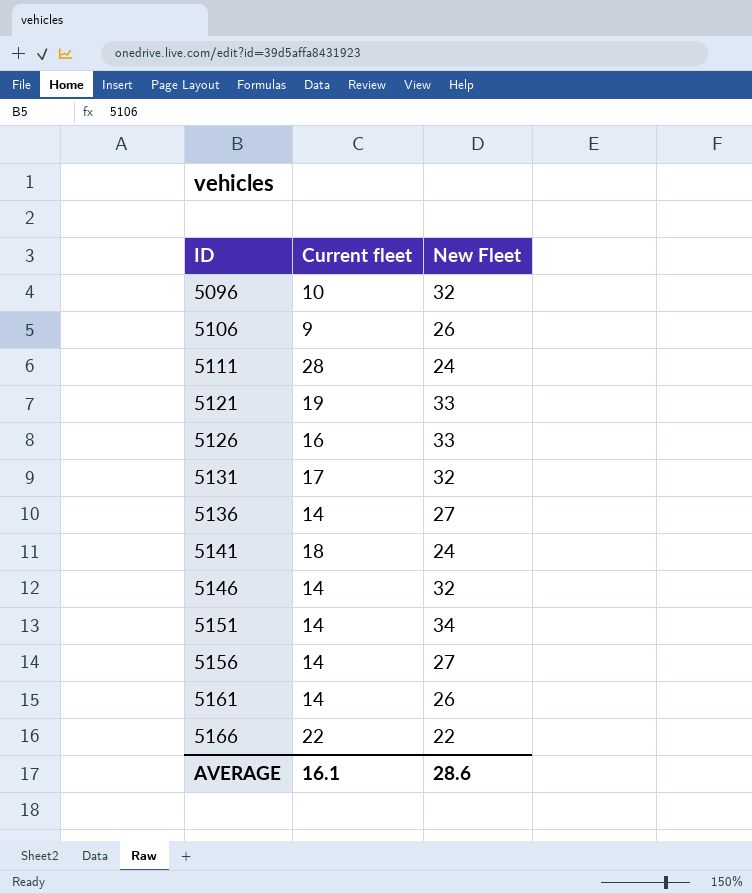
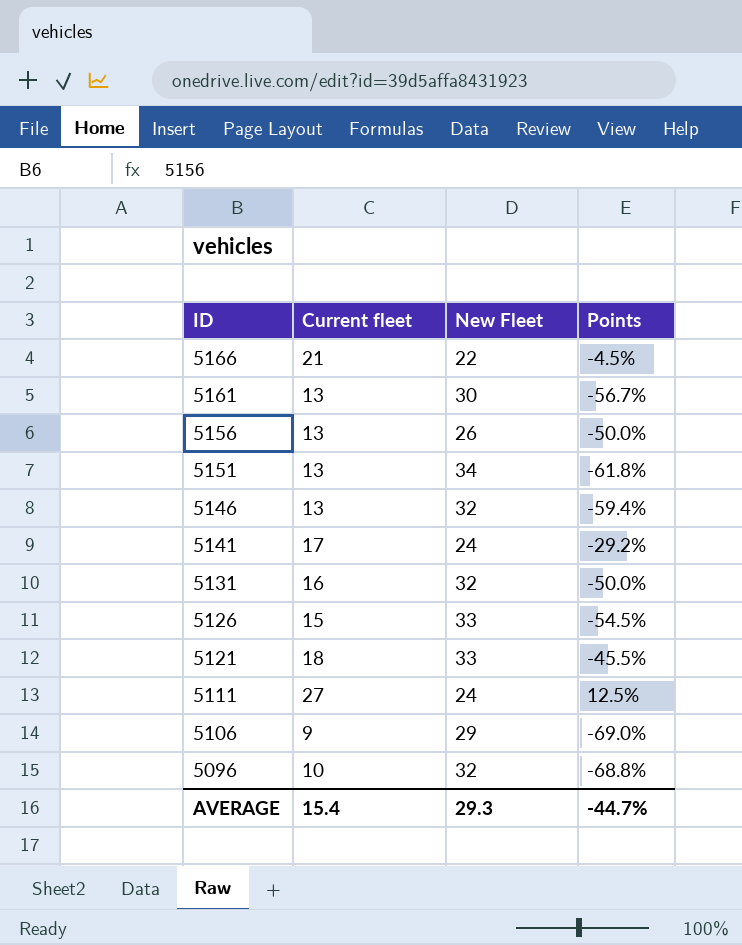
row order: ID ascending -> ID descending
column Points | formula: none -> ([Current fleet] - [New Fleet]) / [New Fleet]
row 5136: 14 | 27 -> none
5166 | Current fleet: 22 -> 21
5161 | Current fleet: 14 -> 13
5161 | New Fleet: 26 -> 30
5156 | Current fleet: 14 -> 13
5156 | New Fleet: 27 -> 26
5151 | Current fleet: 14 -> 13
5146 | Current fleet: 14 -> 13
5141 | Current fleet: 18 -> 17
5131 | Current fleet: 17 -> 16
5126 | Current fleet: 16 -> 15
5121 | Current fleet: 19 -> 18
5111 | Current fleet: 28 -> 27
5106 | New Fleet: 26 -> 29
AVERAGE | Current fleet: 16.1 -> 15.4
AVERAGE | New Fleet: 28.6 -> 29.3

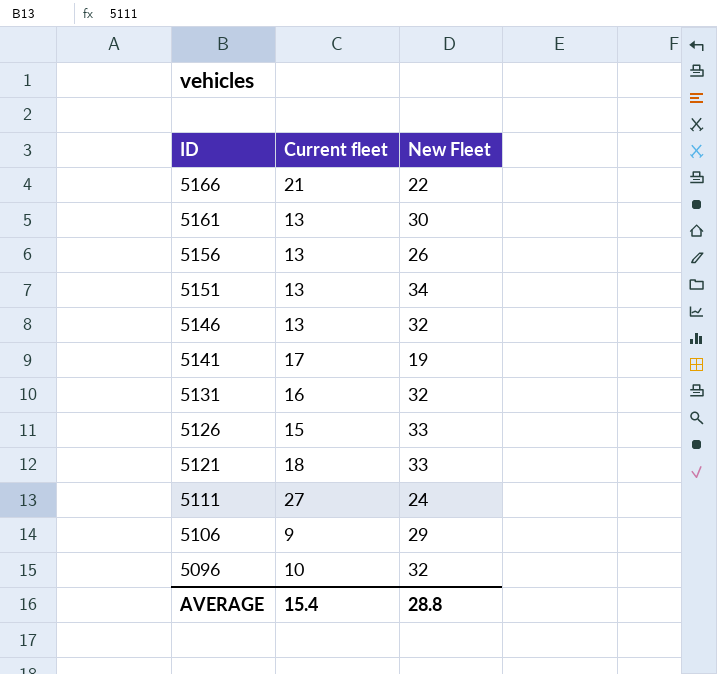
column Points | formula: ([Current fleet] - [New Fleet]) / [New Fleet] -> none
5141 | New Fleet: 24 -> 19
AVERAGE | New Fleet: 29.3 -> 28.8

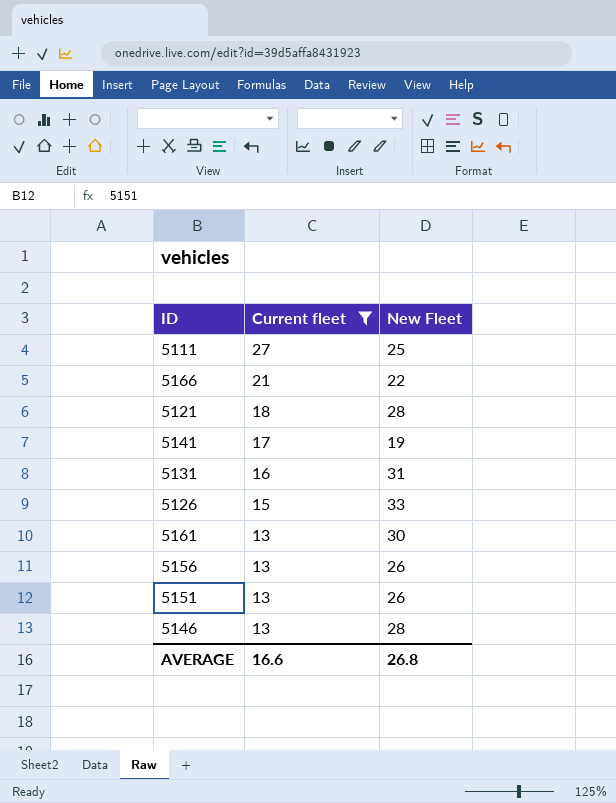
filter: none -> Current fleet >= 13
row order: ID descending -> Current fleet descending
5111 | New Fleet: 24 -> 25
5121 | New Fleet: 33 -> 28
5131 | New Fleet: 32 -> 31
5151 | New Fleet: 34 -> 26
5146 | New Fleet: 32 -> 28
AVERAGE | Current fleet: 15.4 -> 16.6
AVERAGE | New Fleet: 28.8 -> 26.8

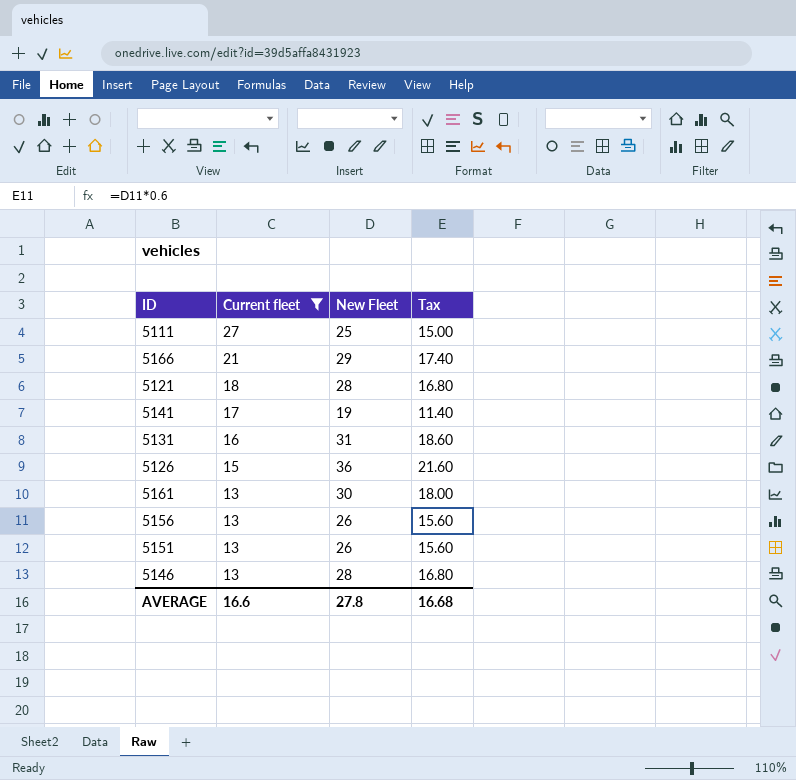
column Tax | formula: none -> [New Fleet] * 0.6
5166 | New Fleet: 22 -> 29
5126 | New Fleet: 33 -> 36
AVERAGE | New Fleet: 26.8 -> 27.8

